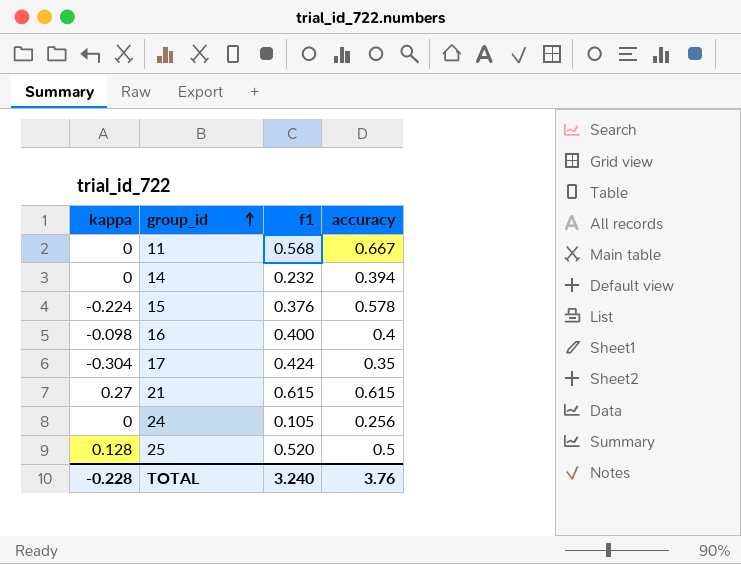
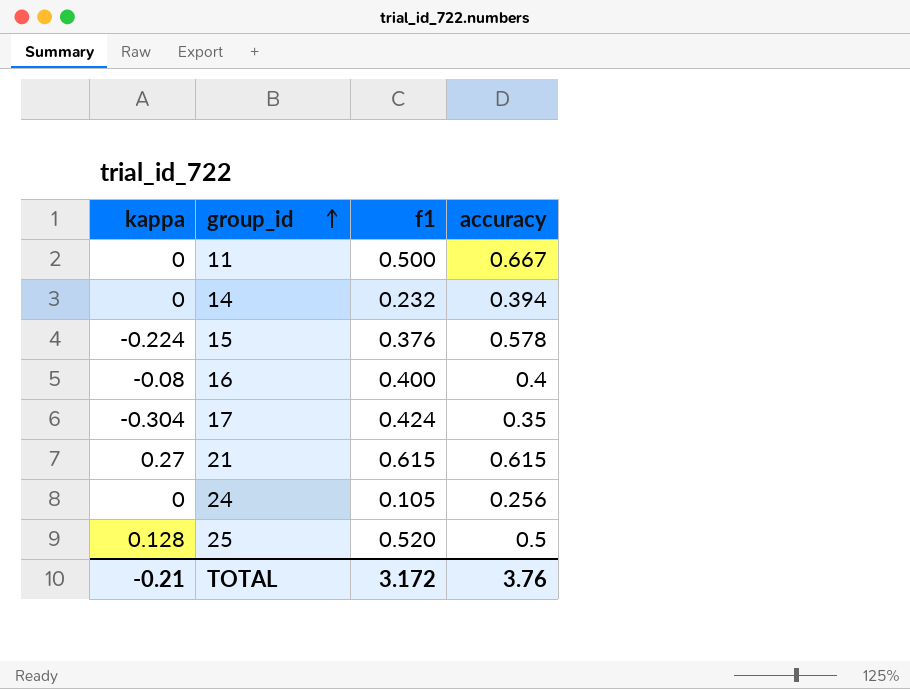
11 | f1: 0.568 -> 0.500
16 | kappa: -0.098 -> -0.08
TOTAL | kappa: -0.228 -> -0.21
TOTAL | f1: 3.240 -> 3.172

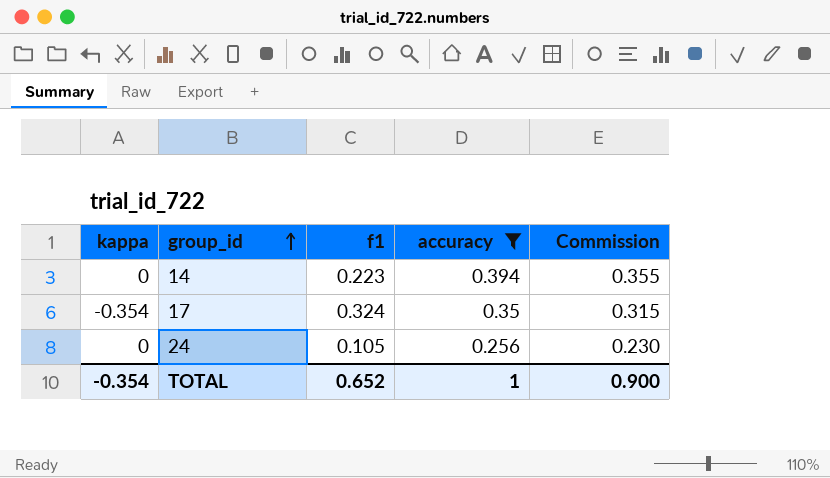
filter: none -> accuracy <= 0.394
column Commission | formula: none -> [accuracy] * 0.9
14 | f1: 0.232 -> 0.223
17 | kappa: -0.304 -> -0.354
17 | f1: 0.424 -> 0.324
TOTAL | kappa: -0.21 -> -0.354
TOTAL | f1: 3.172 -> 0.652
TOTAL | accuracy: 3.76 -> 1

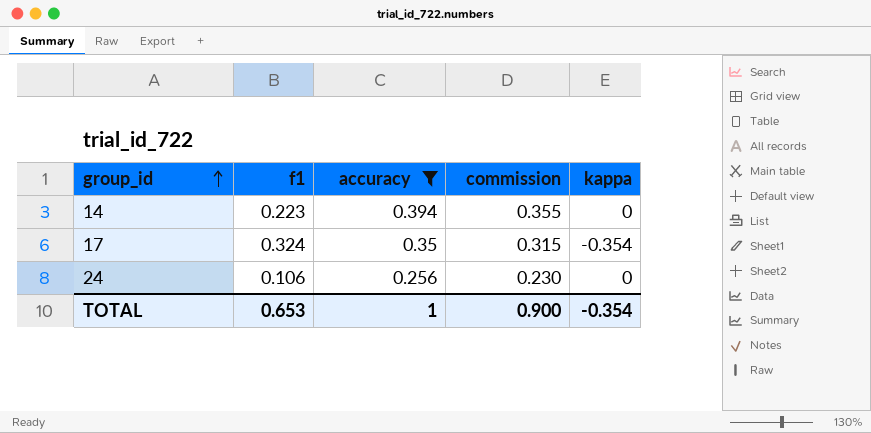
column name: Commission -> commission
column kappa | position: 1 -> 5
24 | f1: 0.105 -> 0.106
TOTAL | f1: 0.652 -> 0.653

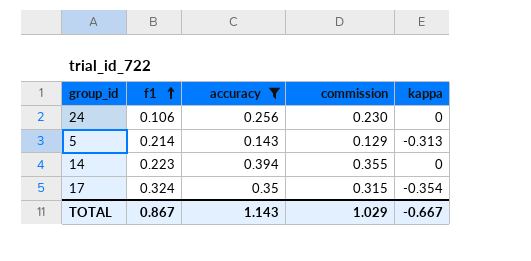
row order: group_id ascending -> f1 ascending
row 5: none -> 0.214 | 0.143 | 0.129 | -0.313
TOTAL | f1: 0.653 -> 0.867
TOTAL | accuracy: 1 -> 1.143
TOTAL | commission: 0.900 -> 1.029
TOTAL | kappa: -0.354 -> -0.667

